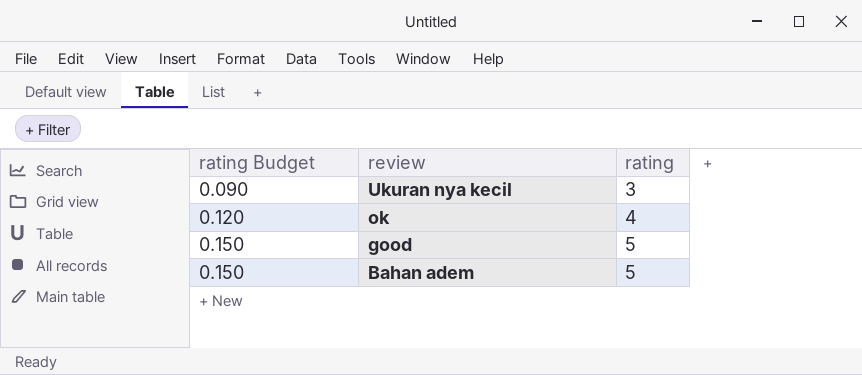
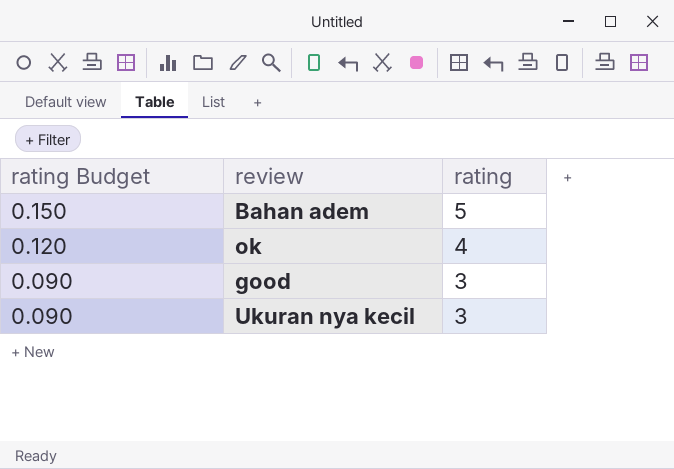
row order: rating Budget ascending -> rating Budget descending
good | rating Budget: 0.150 -> 0.090
good | rating: 5 -> 3

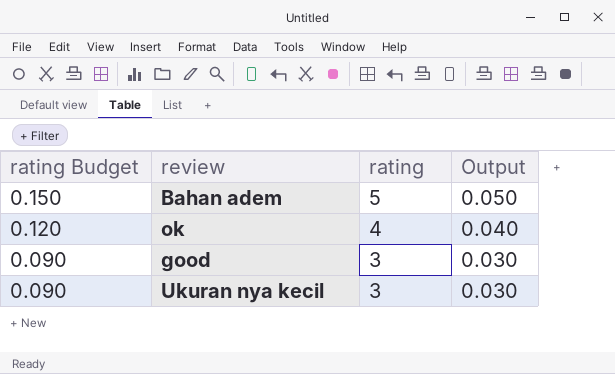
column Output | formula: none -> [rating] * 0.01

